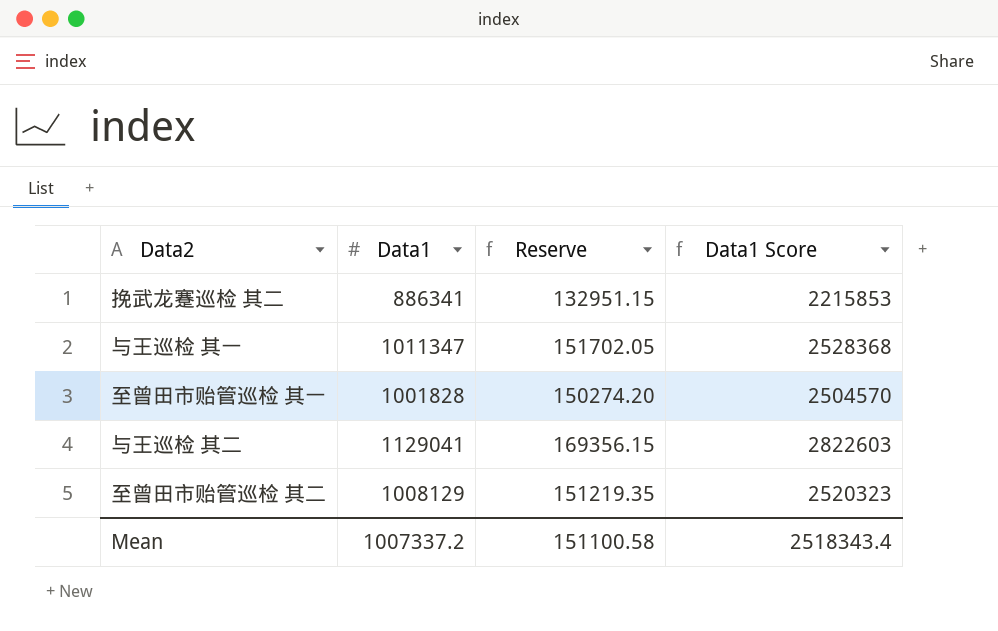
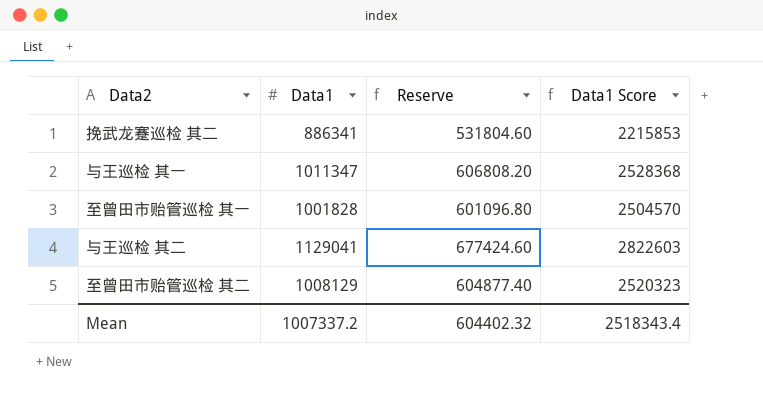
column Reserve | formula: [Data1] * 0.15 -> [Data1] * 0.6
Mean | Reserve: 151100.58 -> 604402.32

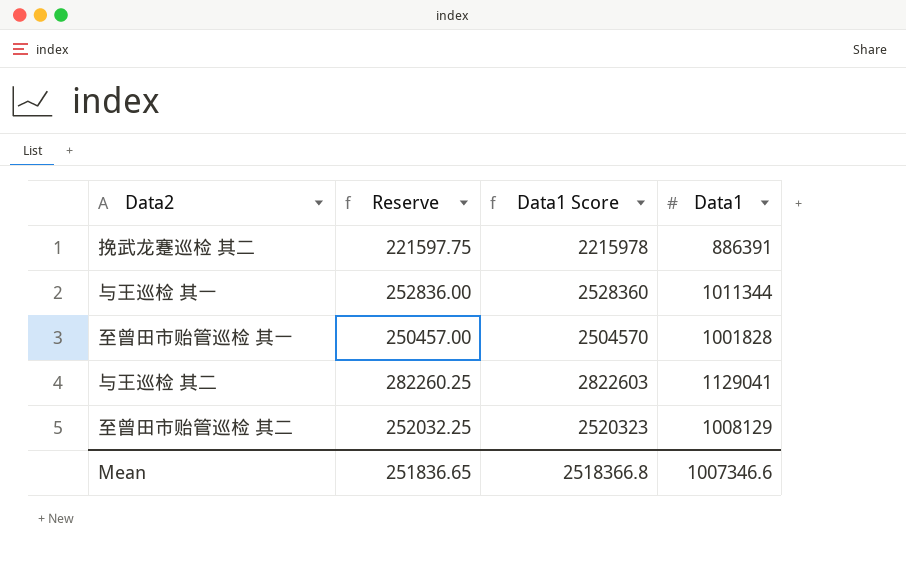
column Reserve | formula: [Data1] * 0.6 -> [Data1] * 0.25
column Data1 | position: 2 -> 4
挽武龙蹇巡检 其二 | Data1 Score: 2215853 -> 2215978
挽武龙蹇巡检 其二 | Data1: 886341 -> 886391
与王巡检 其一 | Data1 Score: 2528368 -> 2528360
与王巡检 其一 | Data1: 1011347 -> 1011344
Mean | Reserve: 604402.32 -> 251836.65
Mean | Data1 Score: 2518343.4 -> 2518366.8
Mean | Data1: 1007337.2 -> 1007346.6

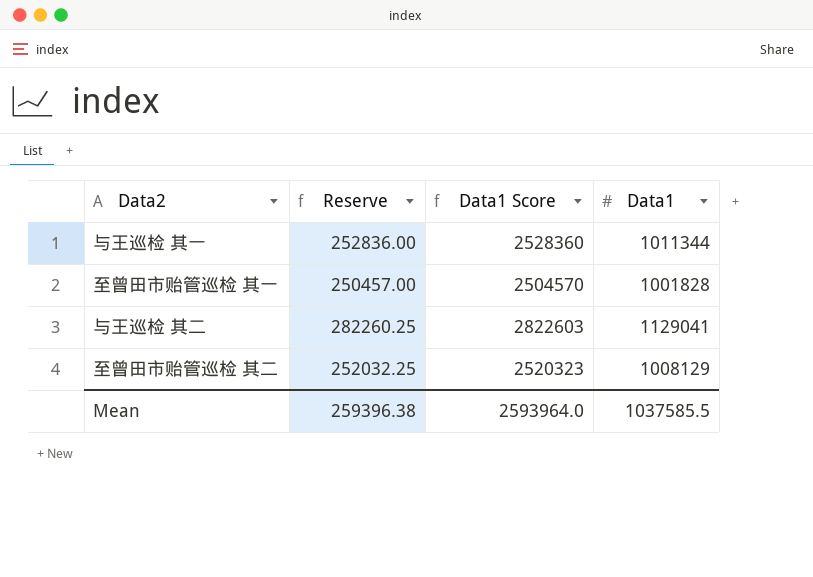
row 挽武龙蹇巡检 其二: 221597.75 | 2215978 | 886391 -> none
Mean | Reserve: 251836.65 -> 259396.38
Mean | Data1 Score: 2518366.8 -> 2593964.0
Mean | Data1: 1007346.6 -> 1037585.5

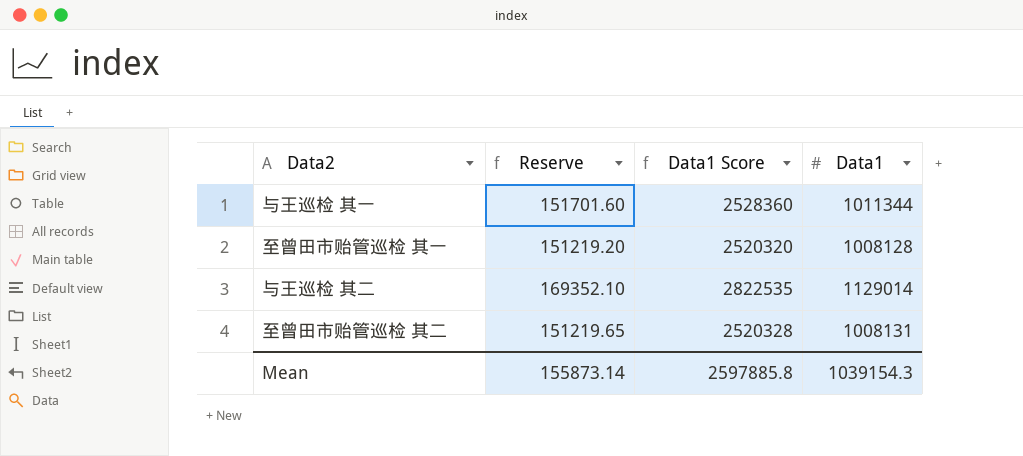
column Reserve | formula: [Data1] * 0.25 -> [Data1] * 0.15
至曾田市贻管巡检 其一 | Data1 Score: 2504570 -> 2520320
至曾田市贻管巡检 其一 | Data1: 1001828 -> 1008128
与王巡检 其二 | Data1 Score: 2822603 -> 2822535
与王巡检 其二 | Data1: 1129041 -> 1129014
至曾田市贻管巡检 其二 | Data1 Score: 2520323 -> 2520328
至曾田市贻管巡检 其二 | Data1: 1008129 -> 1008131
Mean | Reserve: 259396.38 -> 155873.14
Mean | Data1 Score: 2593964.0 -> 2597885.8
Mean | Data1: 1037585.5 -> 1039154.3

